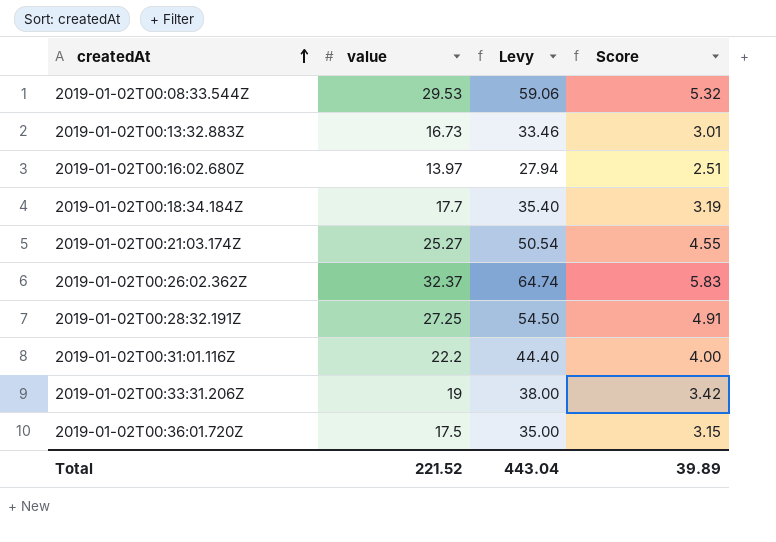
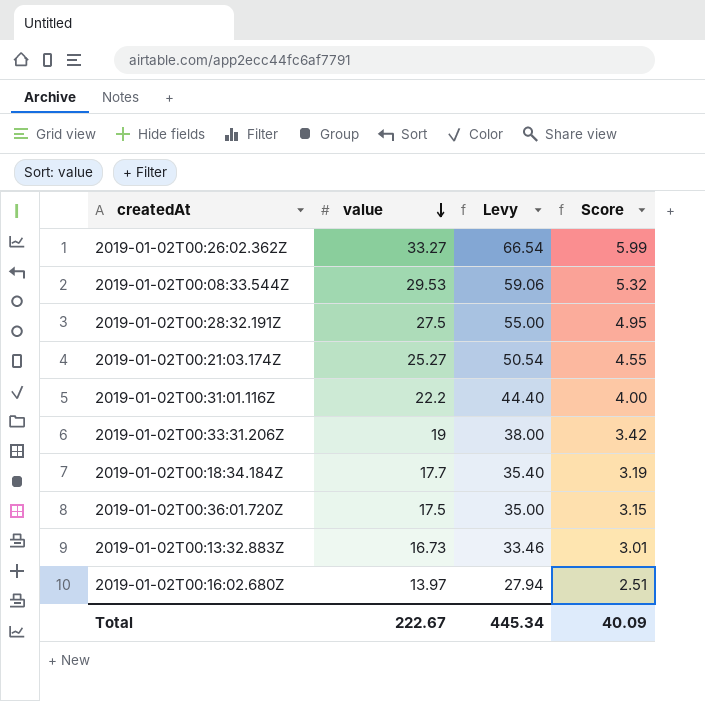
row order: createdAt ascending -> value descending
2019-01-02T00:26:02.362Z | value: 32.37 -> 33.27
2019-01-02T00:26:02.362Z | Levy: 64.74 -> 66.54
2019-01-02T00:26:02.362Z | Score: 5.83 -> 5.99
2019-01-02T00:28:32.191Z | value: 27.25 -> 27.5
2019-01-02T00:28:32.191Z | Levy: 54.50 -> 55.00
2019-01-02T00:28:32.191Z | Score: 4.91 -> 4.95
Total | value: 221.52 -> 222.67
Total | Levy: 443.04 -> 445.34
Total | Score: 39.89 -> 40.09

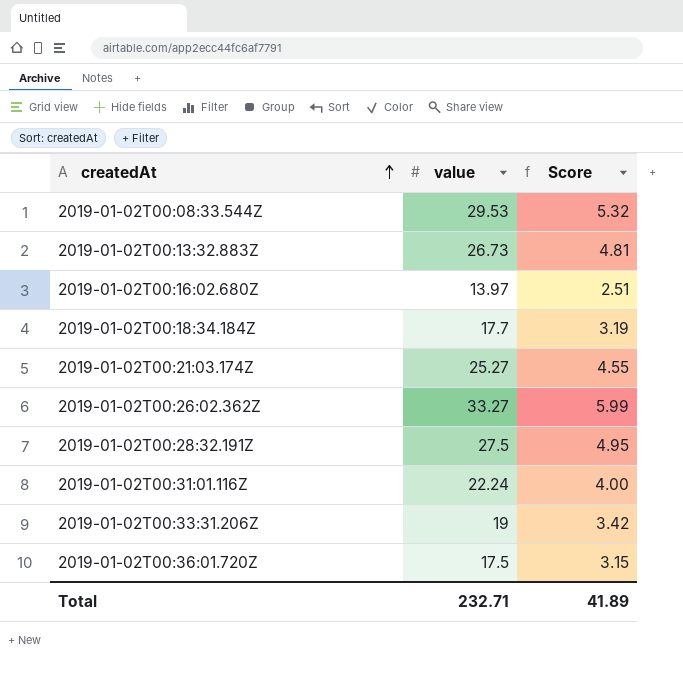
row order: value descending -> createdAt ascending
column Levy | formula: [value] * 2 -> none
2019-01-02T00:13:32.883Z | value: 16.73 -> 26.73
2019-01-02T00:13:32.883Z | Score: 3.01 -> 4.81
2019-01-02T00:31:01.116Z | value: 22.2 -> 22.24
Total | value: 222.67 -> 232.71
Total | Score: 40.09 -> 41.89

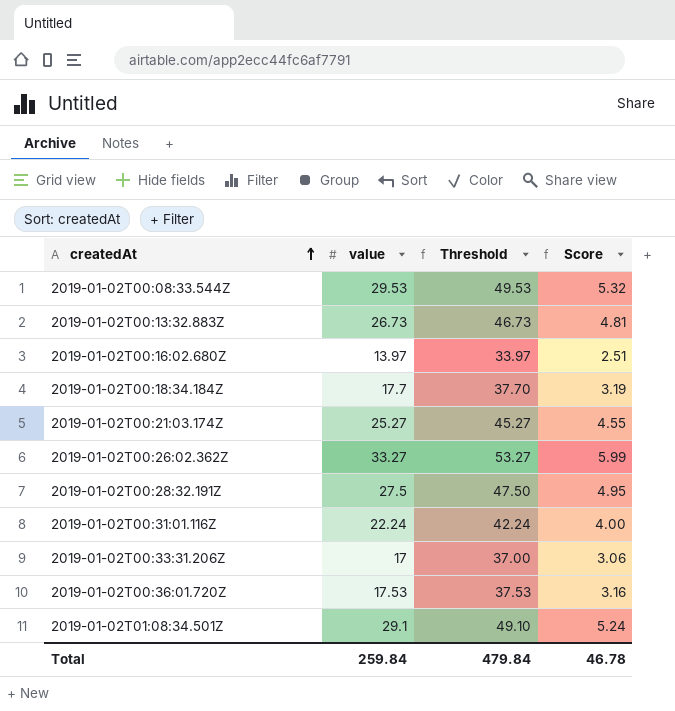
column Threshold | formula: none -> [value] + 20
2019-01-02T00:33:31.206Z | value: 19 -> 17
2019-01-02T00:33:31.206Z | Score: 3.42 -> 3.06
2019-01-02T00:36:01.720Z | value: 17.5 -> 17.53
2019-01-02T00:36:01.720Z | Score: 3.15 -> 3.16
row 2019-01-02T01:08:34.501Z: none -> 29.1 | 49.10 | 5.24
Total | value: 232.71 -> 259.84
Total | Score: 41.89 -> 46.78

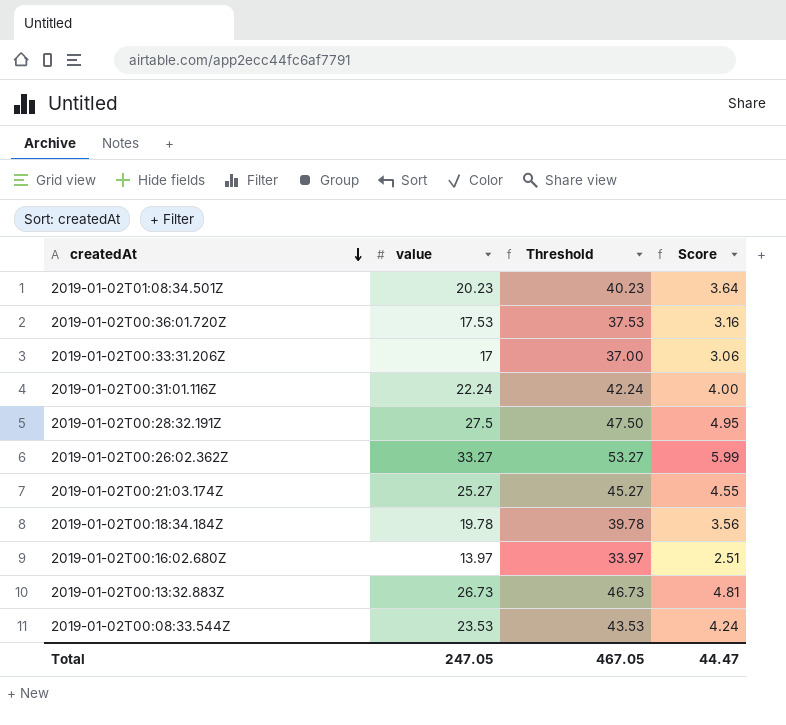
row order: createdAt ascending -> createdAt descending
2019-01-02T01:08:34.501Z | value: 29.1 -> 20.23
2019-01-02T01:08:34.501Z | Threshold: 49.10 -> 40.23
2019-01-02T01:08:34.501Z | Score: 5.24 -> 3.64
2019-01-02T00:18:34.184Z | value: 17.7 -> 19.78
2019-01-02T00:18:34.184Z | Threshold: 37.70 -> 39.78
2019-01-02T00:18:34.184Z | Score: 3.19 -> 3.56
2019-01-02T00:08:33.544Z | value: 29.53 -> 23.53
2019-01-02T00:08:33.544Z | Threshold: 49.53 -> 43.53
2019-01-02T00:08:33.544Z | Score: 5.32 -> 4.24
Total | value: 259.84 -> 247.05
Total | Threshold: 479.84 -> 467.05
Total | Score: 46.78 -> 44.47

